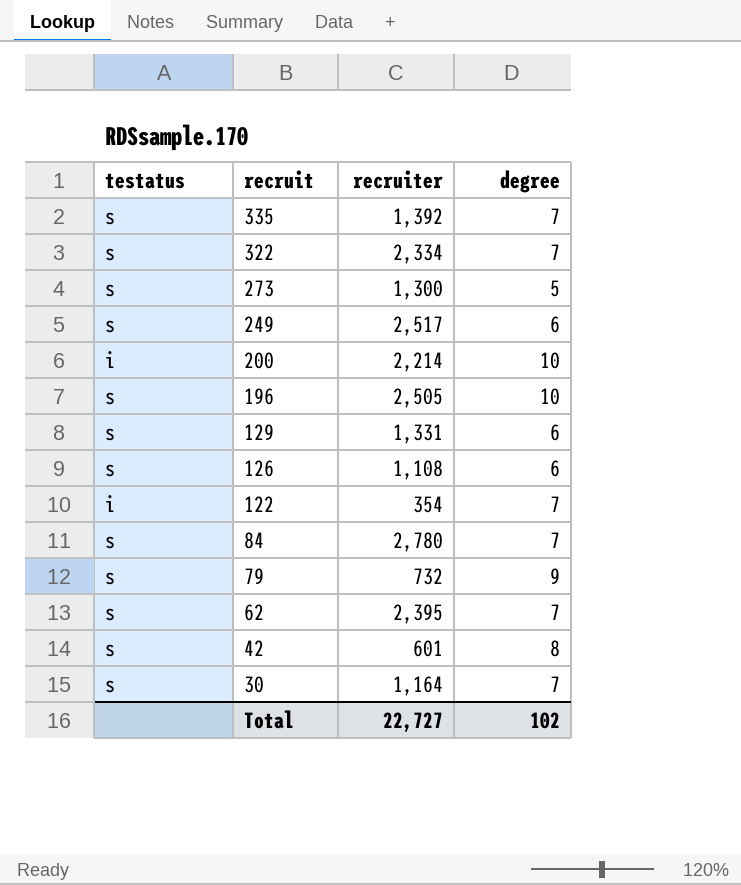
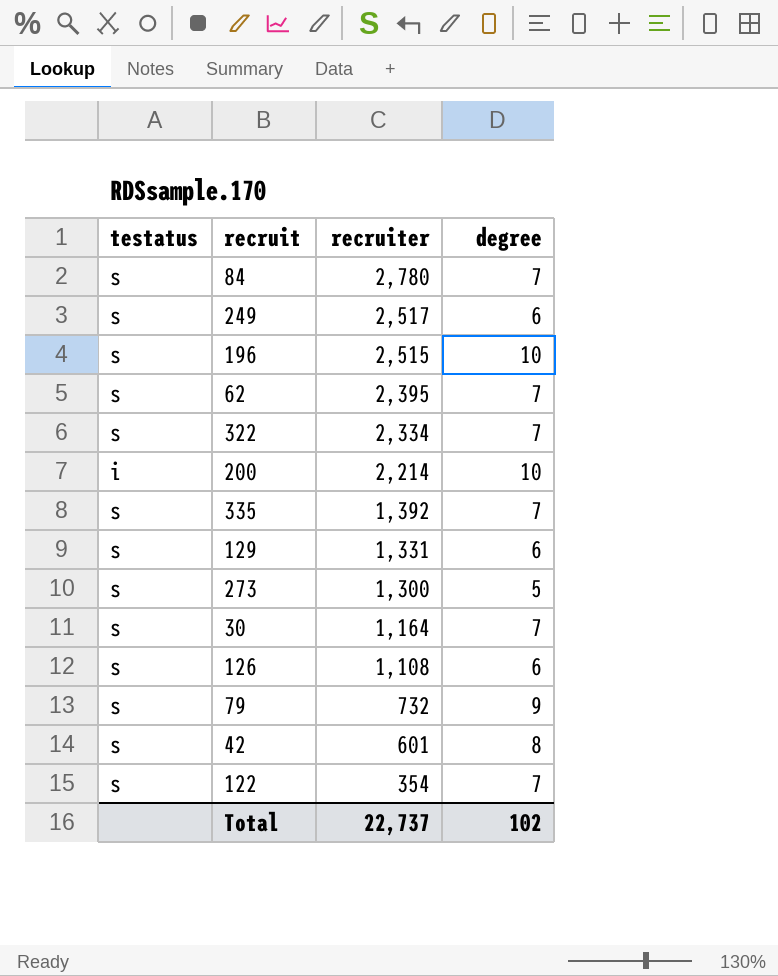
row order: recruit descending -> recruiter descending
196 | recruiter: 2,505 -> 2,515
122 | testatus: i -> s
Total | recruiter: 22,727 -> 22,737

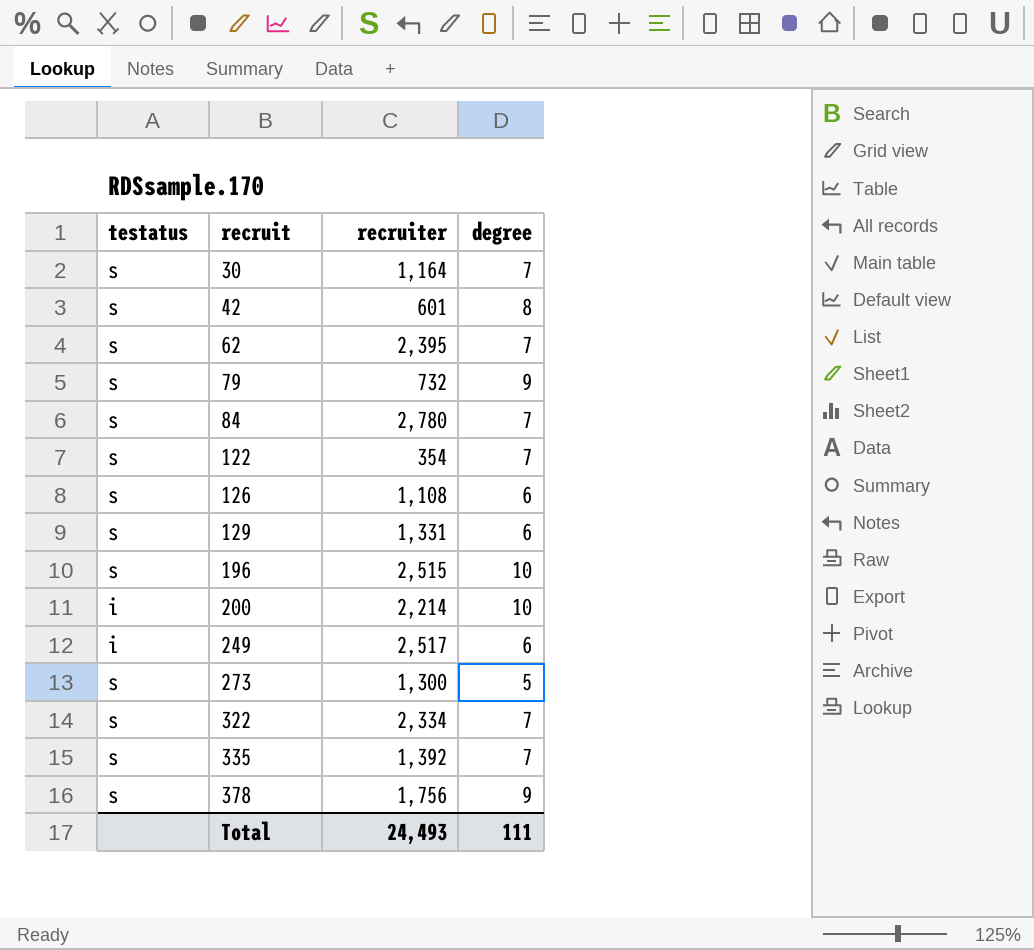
row order: recruiter descending -> recruit ascending
249 | testatus: s -> i
row 378: none -> s | 1,756 | 9
Total | recruiter: 22,737 -> 24,493
Total | degree: 102 -> 111

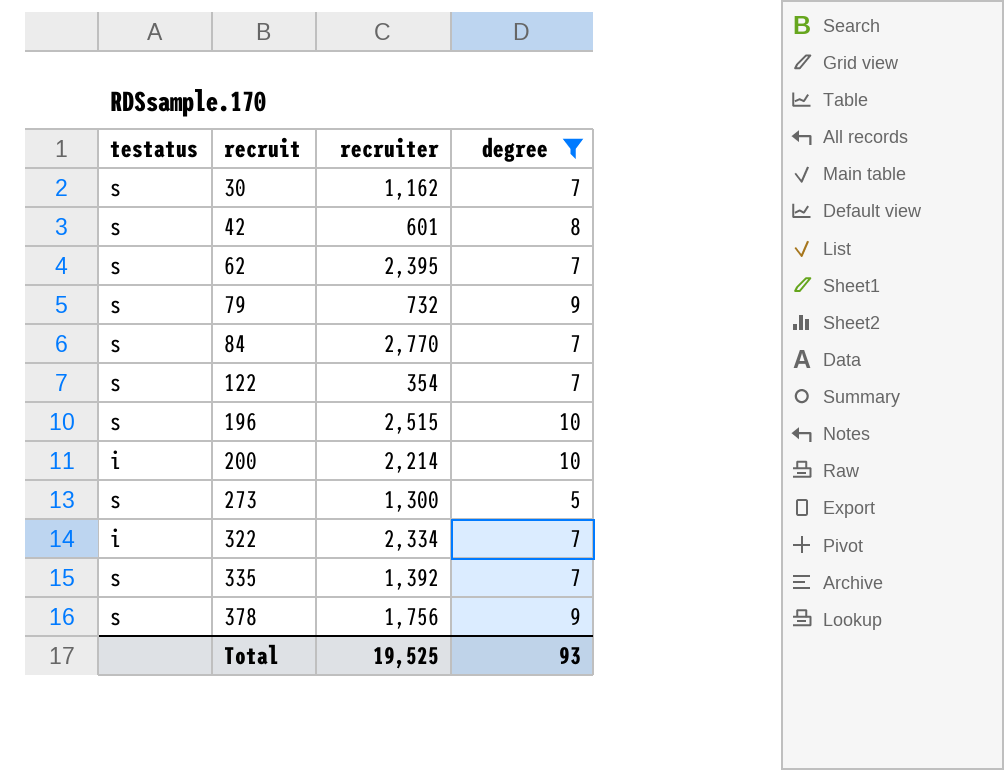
filter: none -> degree != 6
30 | recruiter: 1,164 -> 1,162
84 | recruiter: 2,780 -> 2,770
322 | testatus: s -> i
Total | recruiter: 24,493 -> 19,525
Total | degree: 111 -> 93

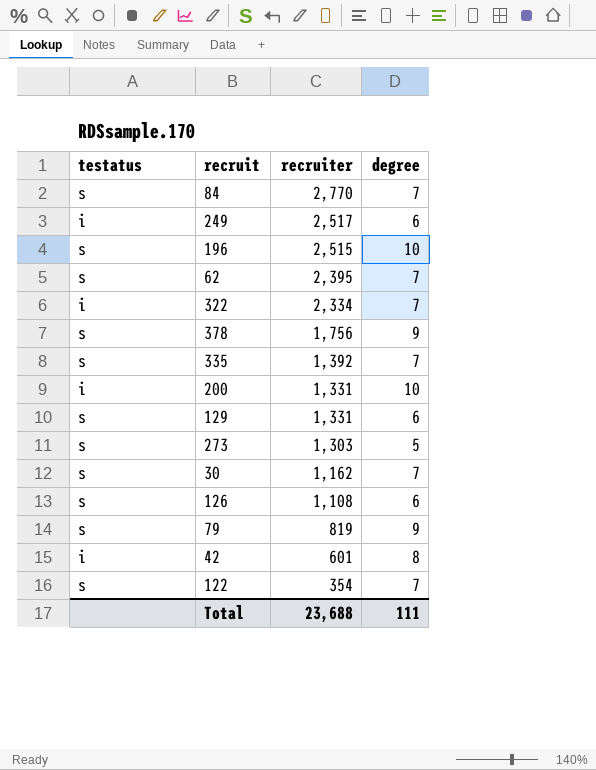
filter: degree != 6 -> none
row order: recruit ascending -> recruiter descending
200 | recruiter: 2,214 -> 1,331
273 | recruiter: 1,300 -> 1,303
79 | recruiter: 732 -> 819
42 | testatus: s -> i
Total | recruiter: 19,525 -> 23,688
Total | degree: 93 -> 111

